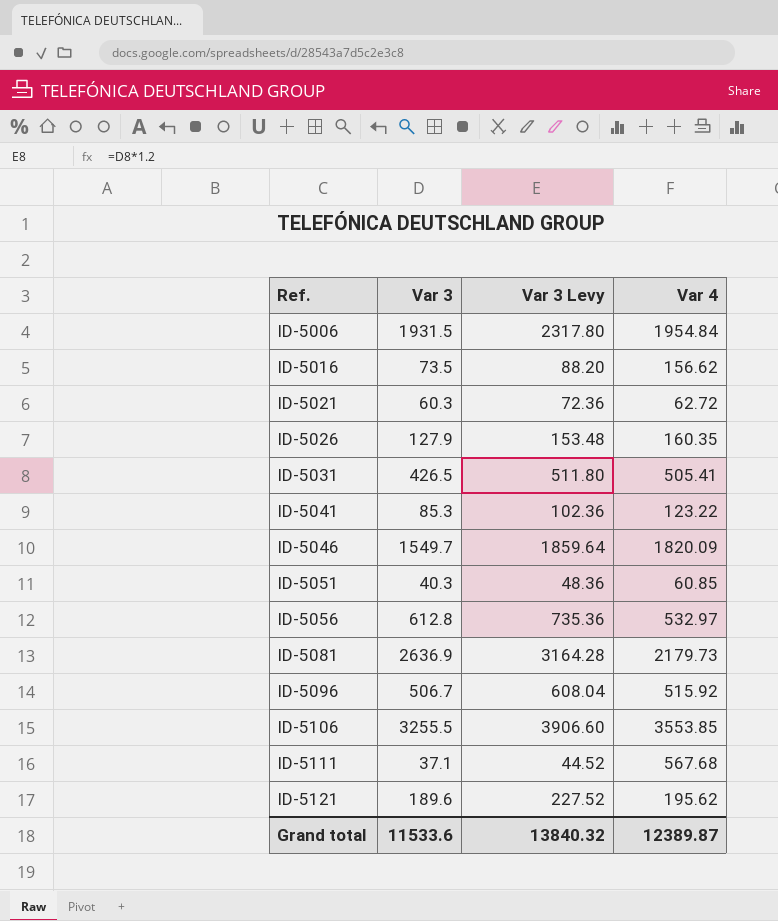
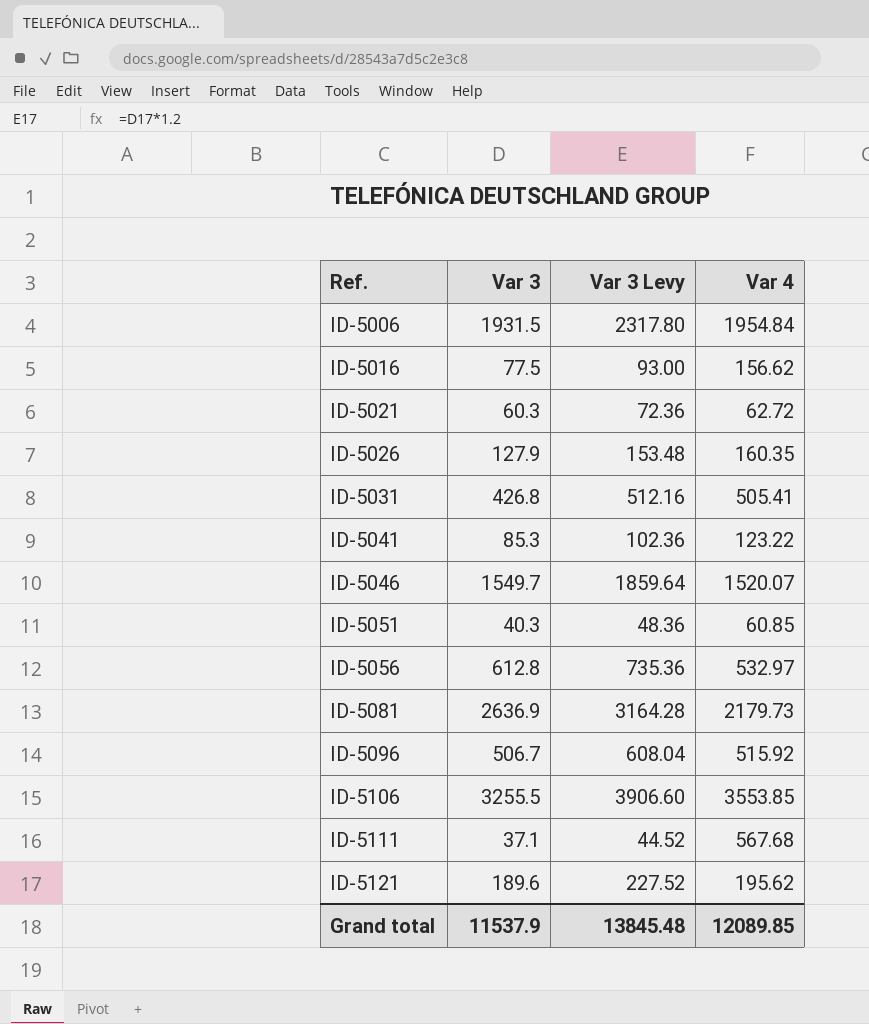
ID-5016 | Var 3: 73.5 -> 77.5
ID-5016 | Var 3 Levy: 88.20 -> 93.00
ID-5031 | Var 3: 426.5 -> 426.8
ID-5031 | Var 3 Levy: 511.80 -> 512.16
ID-5046 | Var 4: 1820.09 -> 1520.07
Grand total | Var 3: 11533.6 -> 11537.9
Grand total | Var 3 Levy: 13840.32 -> 13845.48
Grand total | Var 4: 12389.87 -> 12089.85

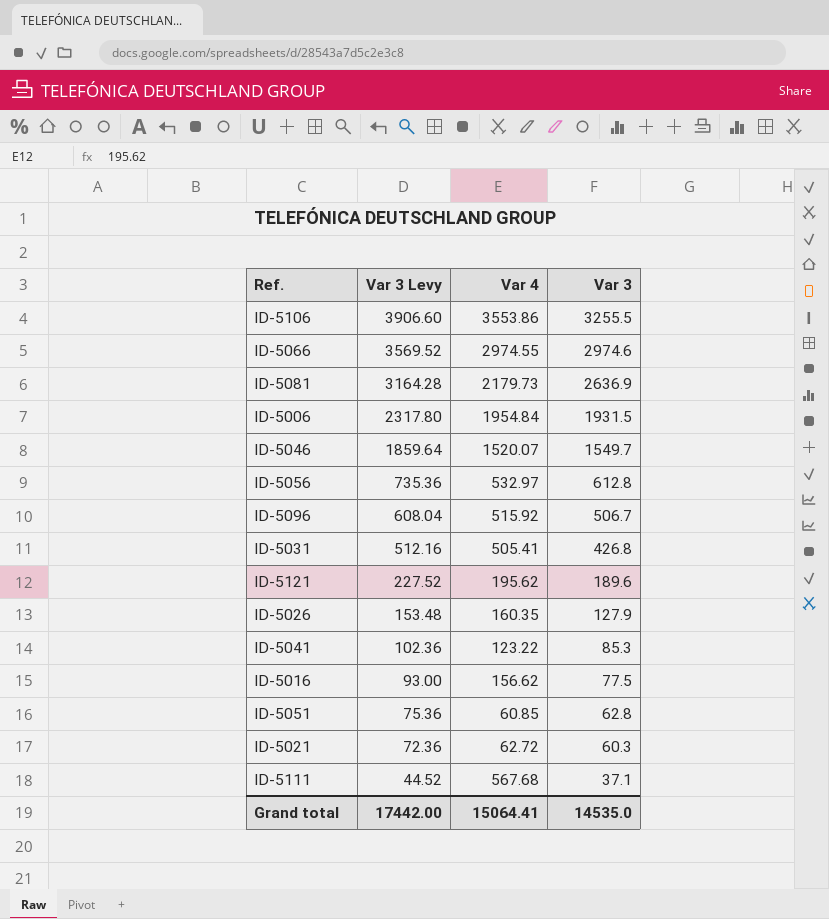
row order: Ref. ascending -> Var 3 Levy descending
column Var 3 | position: 2 -> 4
ID-5106 | Var 4: 3553.85 -> 3553.86
row ID-5066: none -> 3569.52 | 2974.55 | 2974.6
ID-5051 | Var 3 Levy: 48.36 -> 75.36
ID-5051 | Var 3: 40.3 -> 62.8
Grand total | Var 3 Levy: 13845.48 -> 17442.00
Grand total | Var 4: 12089.85 -> 15064.41
Grand total | Var 3: 11537.9 -> 14535.0

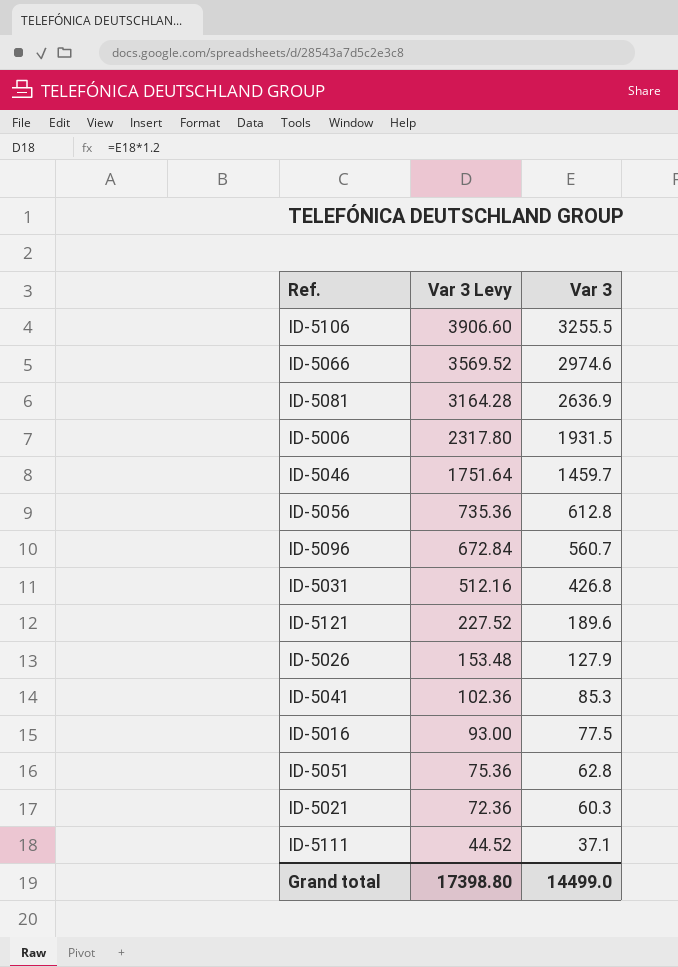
column Var 4 | position: 3 -> none
ID-5046 | Var 3 Levy: 1859.64 -> 1751.64
ID-5046 | Var 3: 1549.7 -> 1459.7
ID-5096 | Var 3 Levy: 608.04 -> 672.84
ID-5096 | Var 3: 506.7 -> 560.7
Grand total | Var 3 Levy: 17442.00 -> 17398.80
Grand total | Var 3: 14535.0 -> 14499.0

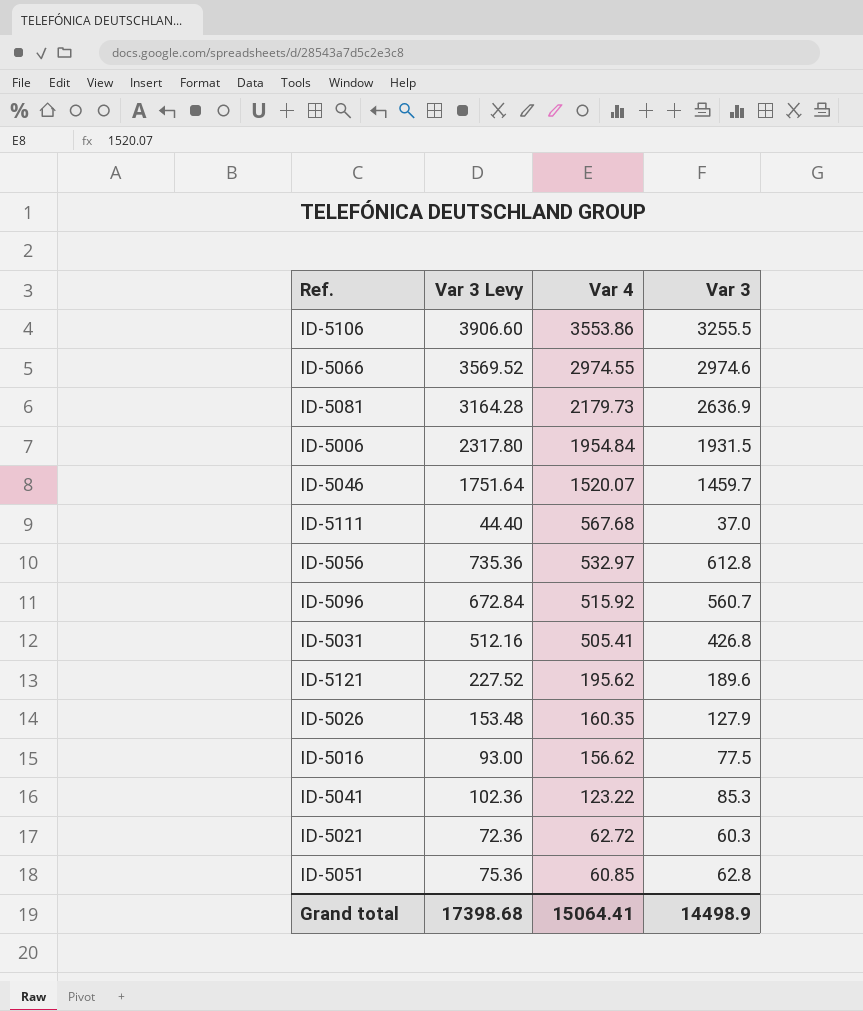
row order: Var 3 Levy descending -> Var 4 descending
column Var 4 | position: none -> 3
ID-5111 | Var 3 Levy: 44.52 -> 44.40
ID-5111 | Var 3: 37.1 -> 37.0
Grand total | Var 3 Levy: 17398.80 -> 17398.68
Grand total | Var 3: 14499.0 -> 14498.9

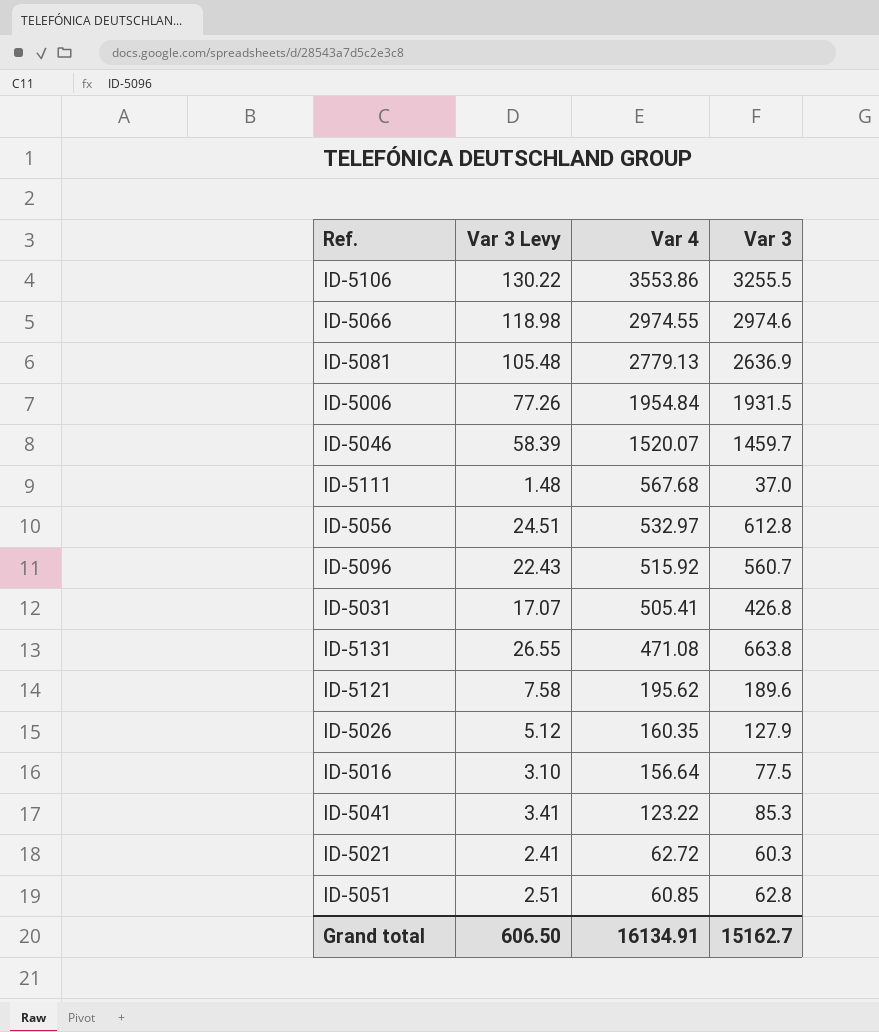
column Var 3 Levy | formula: [Var 3] * 1.2 -> [Var 3] * 0.04
ID-5081 | Var 4: 2179.73 -> 2779.13
row ID-5131: none -> 26.55 | 471.08 | 663.8
ID-5016 | Var 4: 156.62 -> 156.64
Grand total | Var 3 Levy: 17398.68 -> 606.50
Grand total | Var 4: 15064.41 -> 16134.91
Grand total | Var 3: 14498.9 -> 15162.7

